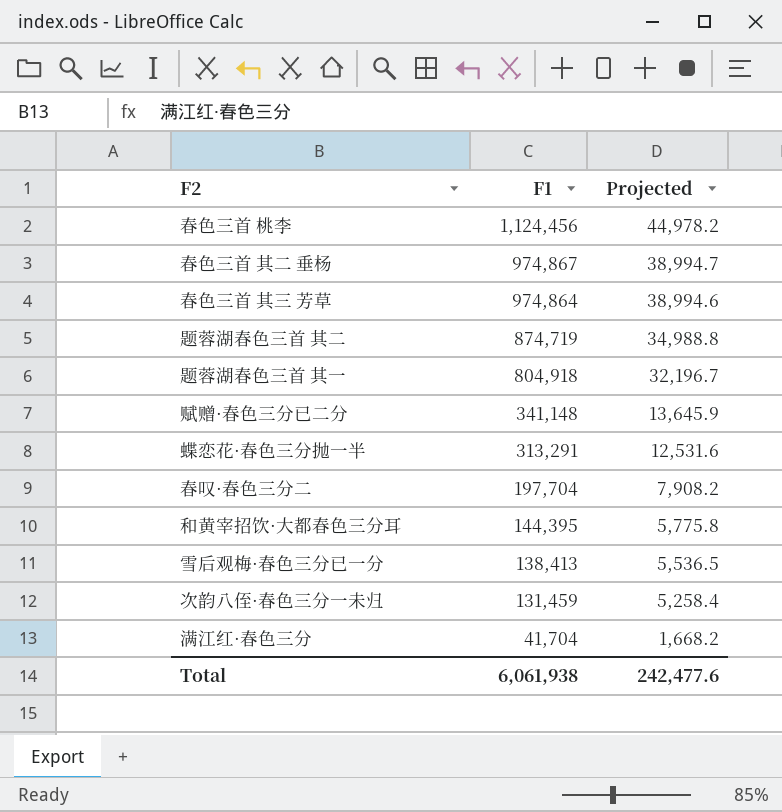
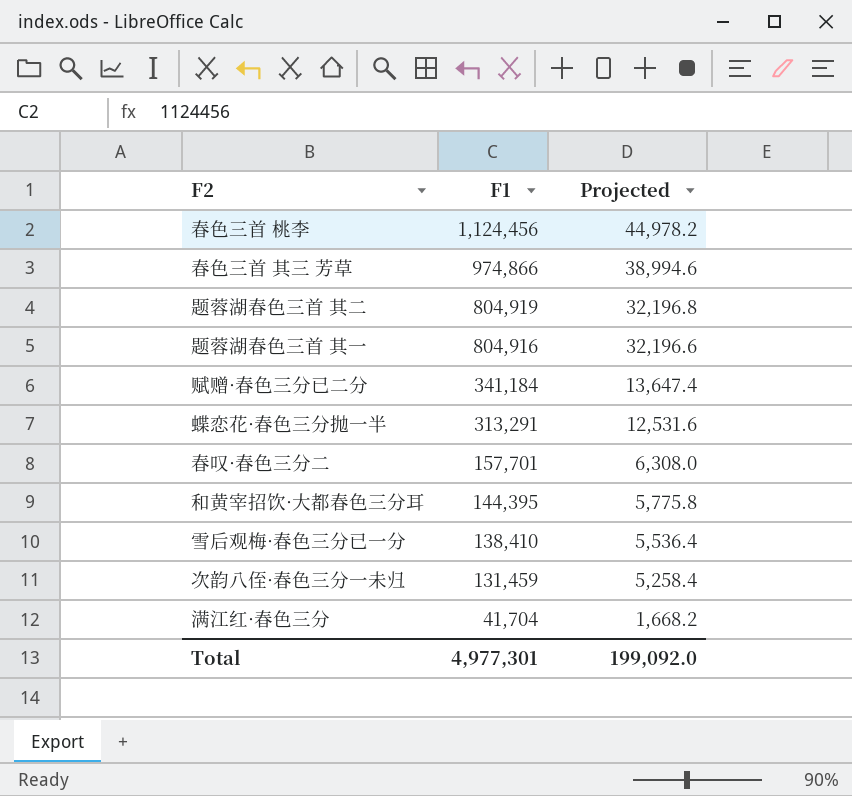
row 春色三首 其二 垂杨: 974,867 | 38,994.7 -> none
春色三首 其三 芳草 | F1: 974,864 -> 974,866
题蓉湖春色三首 其二 | F1: 874,719 -> 804,919
题蓉湖春色三首 其二 | Projected: 34,988.8 -> 32,196.8
题蓉湖春色三首 其一 | F1: 804,918 -> 804,916
题蓉湖春色三首 其一 | Projected: 32,196.7 -> 32,196.6
赋赠·春色三分已二分 | F1: 341,148 -> 341,184
赋赠·春色三分已二分 | Projected: 13,645.9 -> 13,647.4
春叹·春色三分二 | F1: 197,704 -> 157,701
春叹·春色三分二 | Projected: 7,908.2 -> 6,308.0
雪后观梅·春色三分已一分 | F1: 138,413 -> 138,410
雪后观梅·春色三分已一分 | Projected: 5,536.5 -> 5,536.4
Total | F1: 6,061,938 -> 4,977,301
Total | Projected: 242,477.6 -> 199,092.0

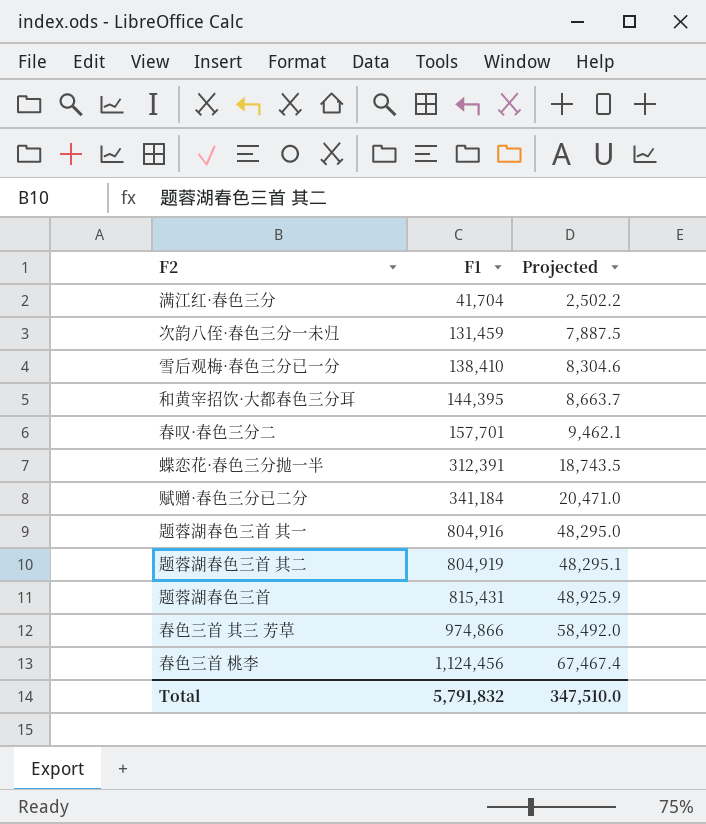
row order: F1 descending -> F1 ascending
column Projected | formula: [F1] * 0.04 -> [F1] * 0.06
蝶恋花·春色三分抛一半 | F1: 313,291 -> 312,391
row 题蓉湖春色三首: none -> 815,431 | 48,925.9
Total | F1: 4,977,301 -> 5,791,832
Total | Projected: 199,092.0 -> 347,510.0

